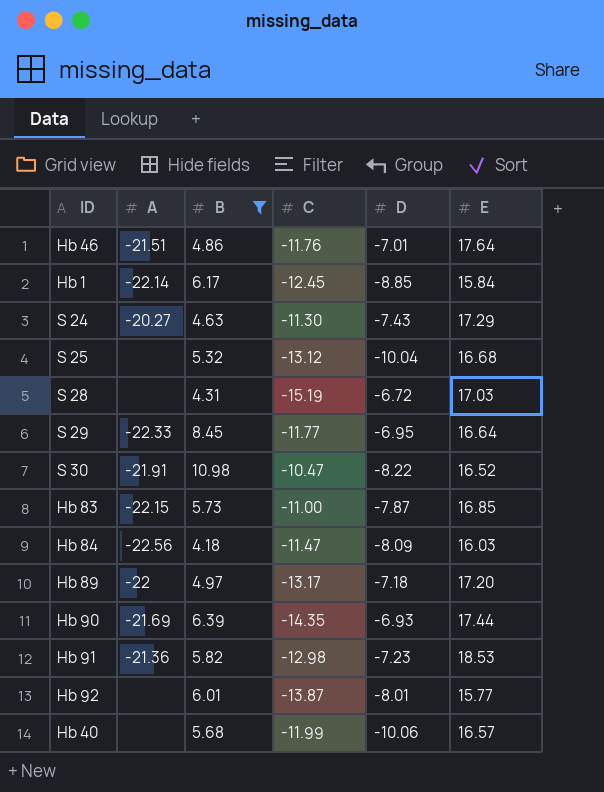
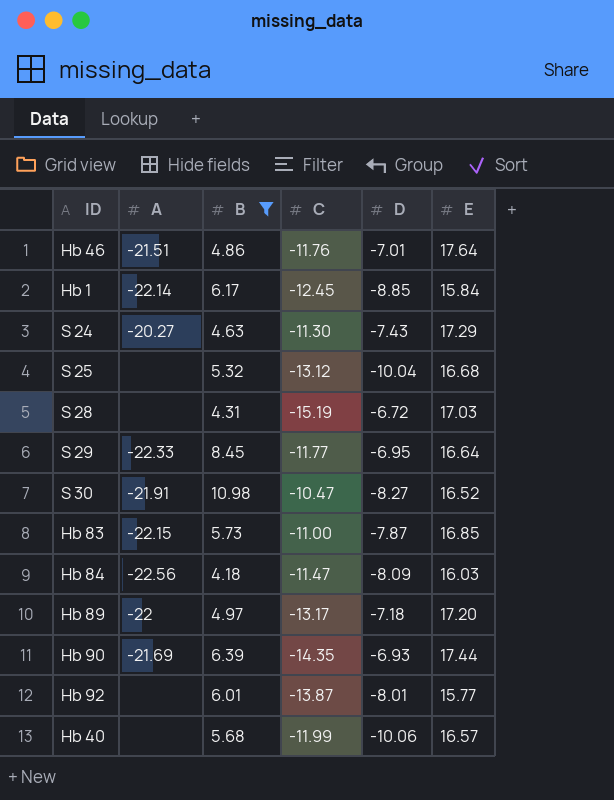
row Hb 91: -21.36 | 5.82 | -12.98 | -7.23 | 18.53 -> none
S 30 | D: -8.22 -> -8.27

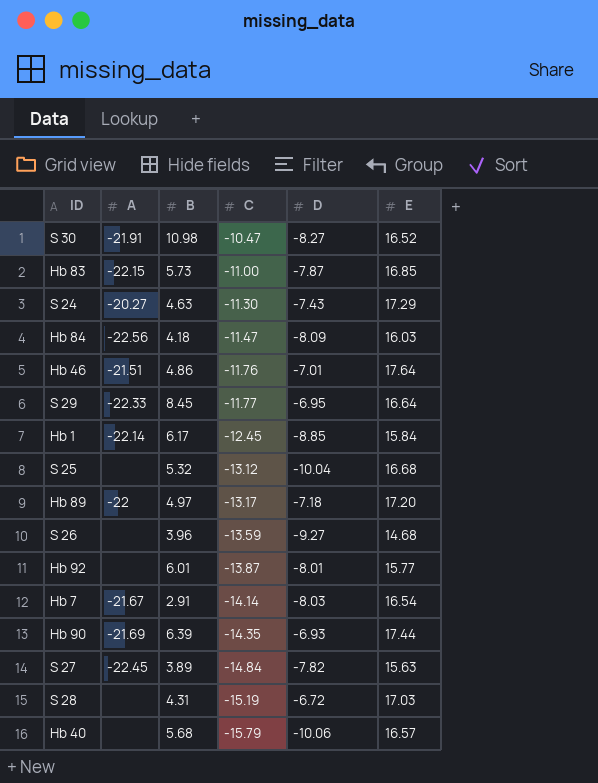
filter: B >= 4.18 -> none
row order: none -> C descending
Hb 40 | C: -11.99 -> -15.79

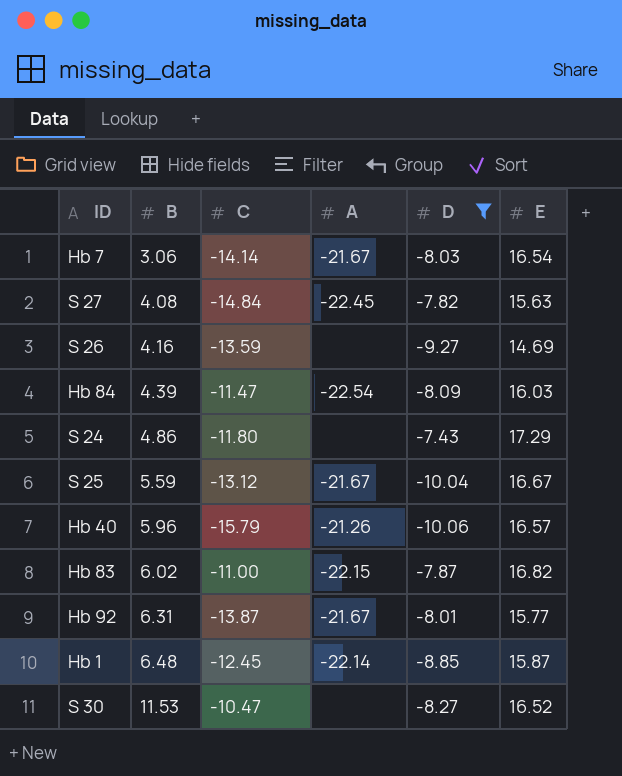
filter: none -> D <= -7.43
row order: C descending -> B ascending
column A | position: 2 -> 4
Hb 7 | B: 2.91 -> 3.06
S 27 | B: 3.89 -> 4.08
S 26 | B: 3.96 -> 4.16
S 26 | E: 14.68 -> 14.69
Hb 84 | B: 4.18 -> 4.39
Hb 84 | A: -22.56 -> -22.54
S 24 | B: 4.63 -> 4.86
S 24 | C: -11.30 -> -11.80
S 24 | A: -20.27 -> none
S 25 | B: 5.32 -> 5.59
S 25 | A: none -> -21.67
S 25 | E: 16.68 -> 16.67
Hb 40 | B: 5.68 -> 5.96
Hb 40 | A: none -> -21.26
Hb 83 | B: 5.73 -> 6.02
Hb 83 | E: 16.85 -> 16.82
Hb 92 | B: 6.01 -> 6.31
Hb 92 | A: none -> -21.67
Hb 1 | B: 6.17 -> 6.48
Hb 1 | E: 15.84 -> 15.87
S 30 | B: 10.98 -> 11.53
S 30 | A: -21.91 -> none

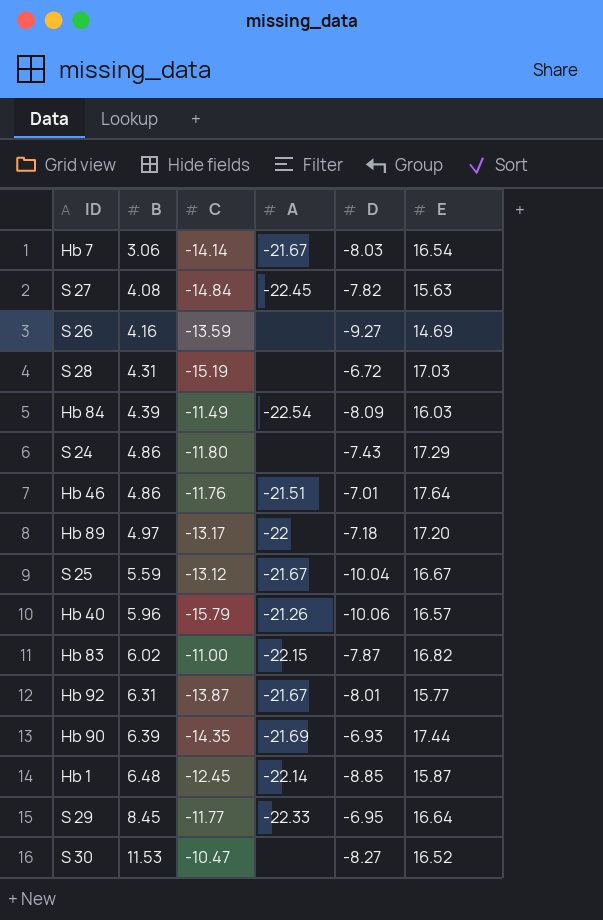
filter: D <= -7.43 -> none
Hb 84 | C: -11.47 -> -11.49

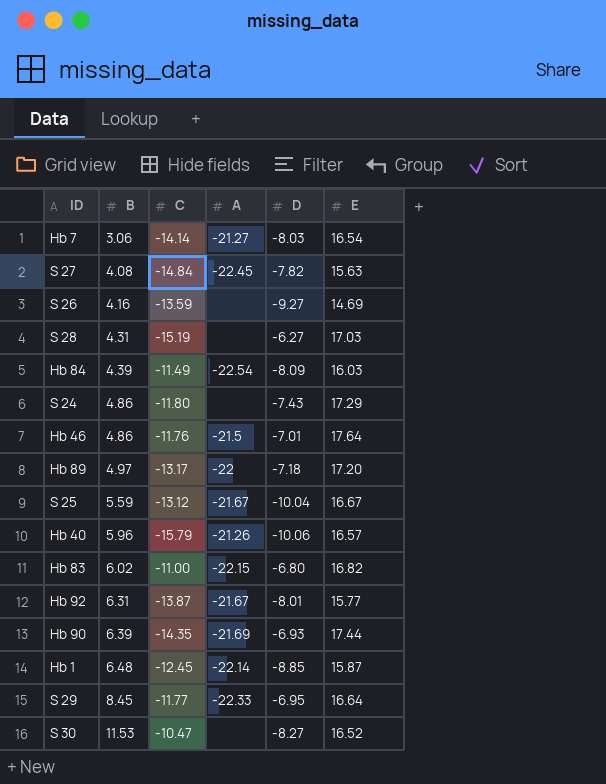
Hb 7 | A: -21.67 -> -21.27
S 28 | D: -6.72 -> -6.27
Hb 46 | A: -21.51 -> -21.5
Hb 83 | D: -7.87 -> -6.80

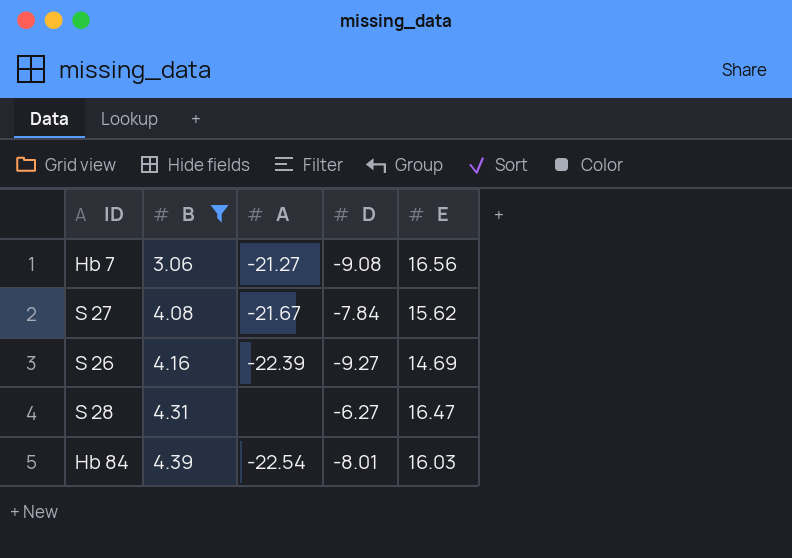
filter: none -> B <= 4.39
column C | position: 3 -> none
Hb 7 | D: -8.03 -> -9.08
Hb 7 | E: 16.54 -> 16.56
S 27 | A: -22.45 -> -21.67
S 27 | D: -7.82 -> -7.84
S 27 | E: 15.63 -> 15.62
S 26 | A: none -> -22.39
S 28 | E: 17.03 -> 16.47
Hb 84 | D: -8.09 -> -8.01

